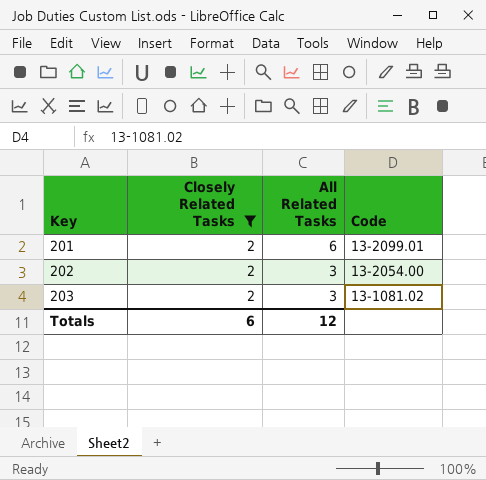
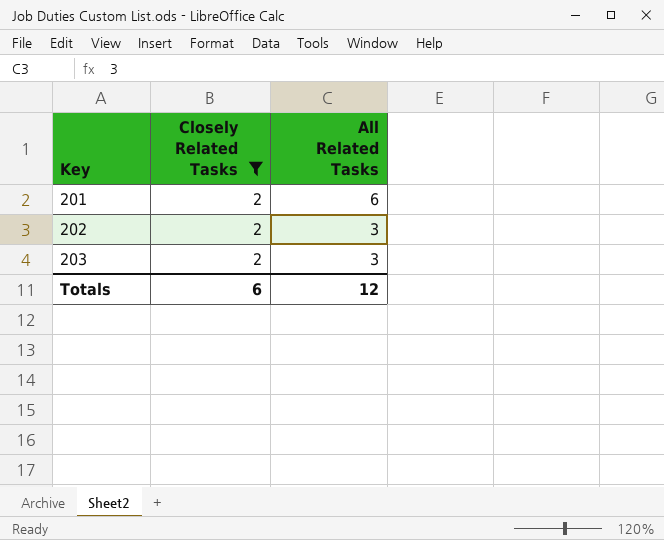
column Code | position: 4 -> none

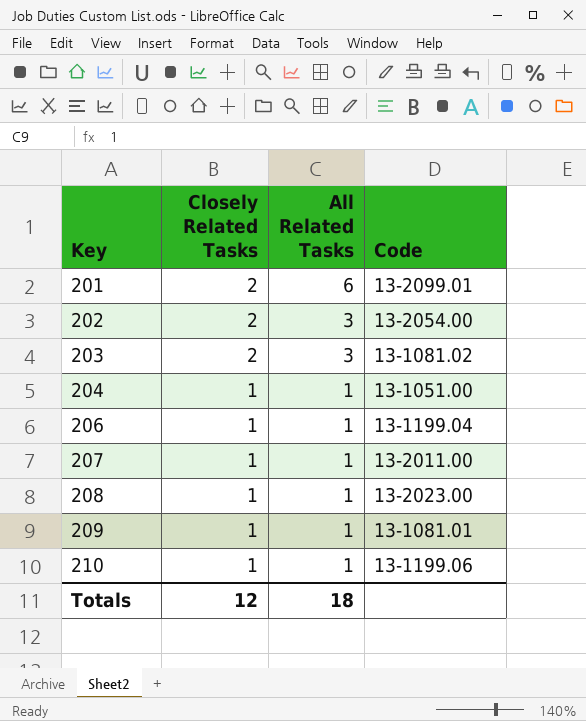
filter: Closely Related Tasks = 2 -> none
column Code | position: none -> 4
Totals | Closely Related Tasks: 6 -> 12
Totals | All Related Tasks: 12 -> 18

